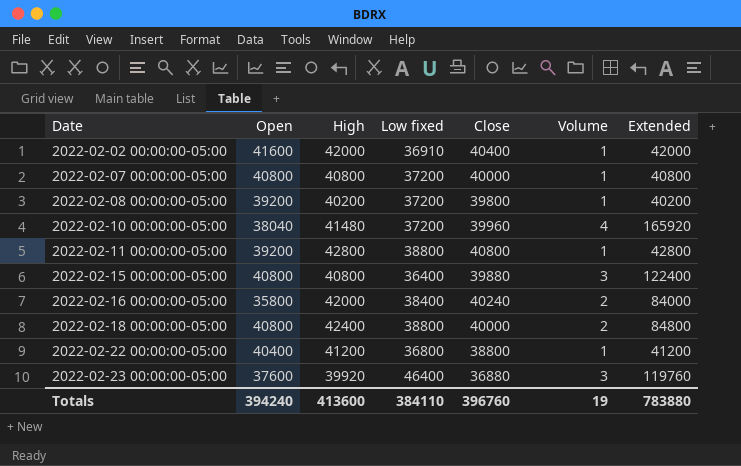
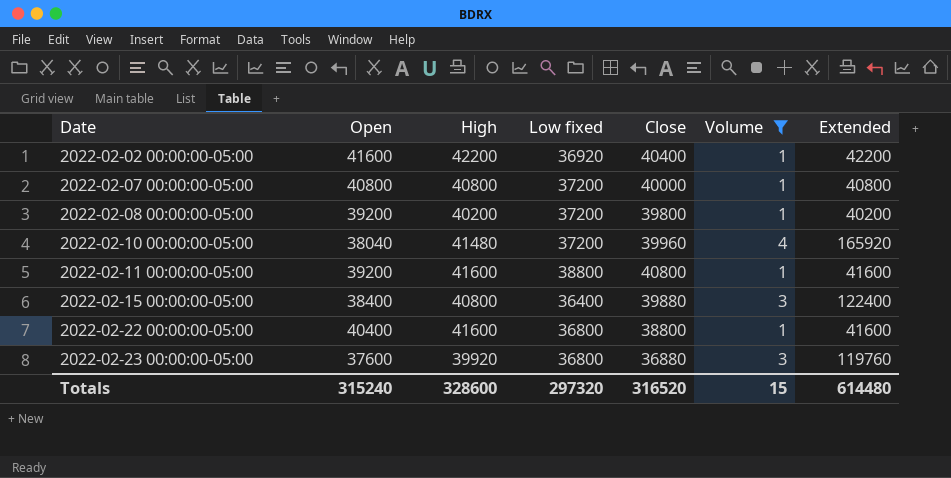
filter: none -> Volume != 2
2022-02-02 00:00:00-05:00 | High: 42000 -> 42200
2022-02-02 00:00:00-05:00 | Low fixed: 36910 -> 36920
2022-02-02 00:00:00-05:00 | Extended: 42000 -> 42200
2022-02-11 00:00:00-05:00 | High: 42800 -> 41600
2022-02-11 00:00:00-05:00 | Extended: 42800 -> 41600
2022-02-15 00:00:00-05:00 | Open: 40800 -> 38400
2022-02-22 00:00:00-05:00 | High: 41200 -> 41600
2022-02-22 00:00:00-05:00 | Extended: 41200 -> 41600
2022-02-23 00:00:00-05:00 | Low fixed: 46400 -> 36800
Totals | Open: 394240 -> 315240
Totals | High: 413600 -> 328600
Totals | Low fixed: 384110 -> 297320
Totals | Close: 396760 -> 316520
Totals | Volume: 19 -> 15
Totals | Extended: 783880 -> 614480

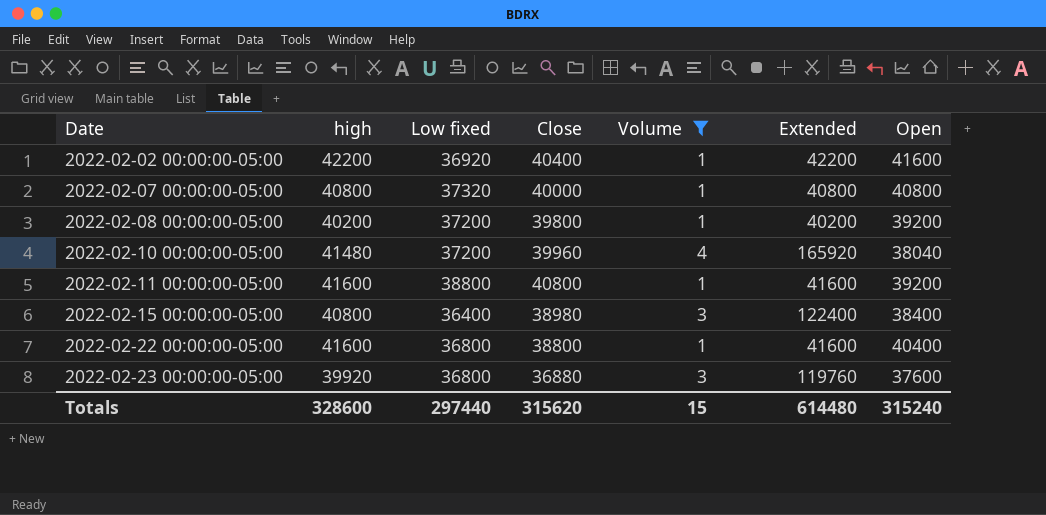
column name: High -> high
column Open | position: 2 -> 7
2022-02-07 00:00:00-05:00 | Low fixed: 37200 -> 37320
2022-02-15 00:00:00-05:00 | Close: 39880 -> 38980
Totals | Low fixed: 297320 -> 297440
Totals | Close: 316520 -> 315620

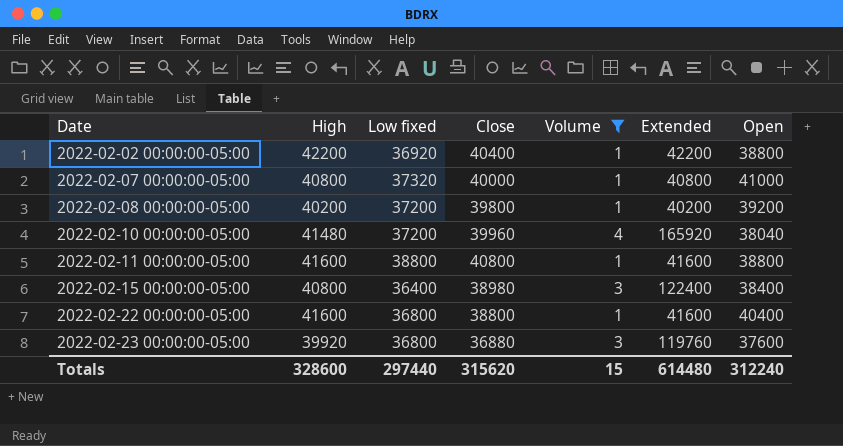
column name: high -> High
2022-02-02 00:00:00-05:00 | Open: 41600 -> 38800
2022-02-07 00:00:00-05:00 | Open: 40800 -> 41000
2022-02-11 00:00:00-05:00 | Open: 39200 -> 38800
Totals | Open: 315240 -> 312240

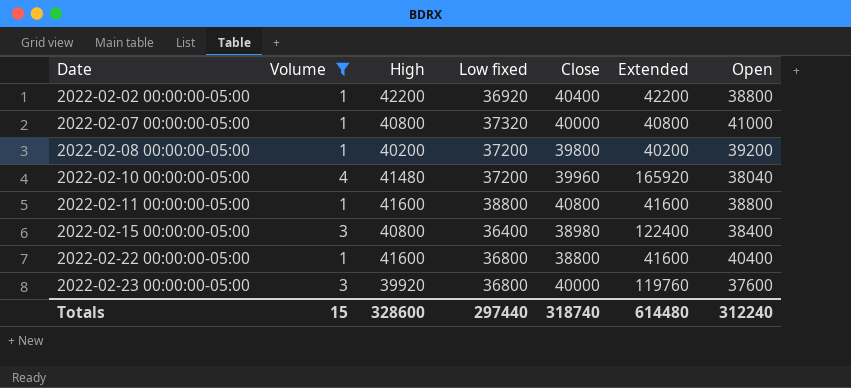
column Volume | position: 5 -> 2
2022-02-23 00:00:00-05:00 | Close: 36880 -> 40000
Totals | Close: 315620 -> 318740

